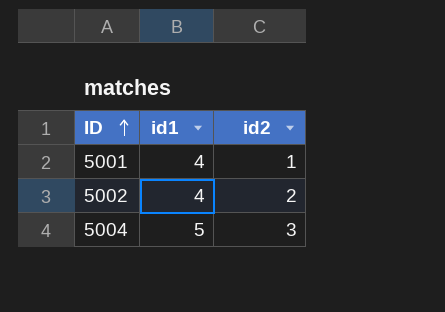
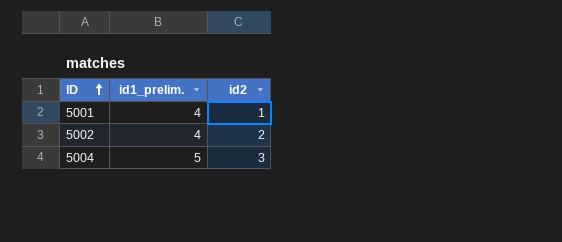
column name: id1 -> id1_prelim.

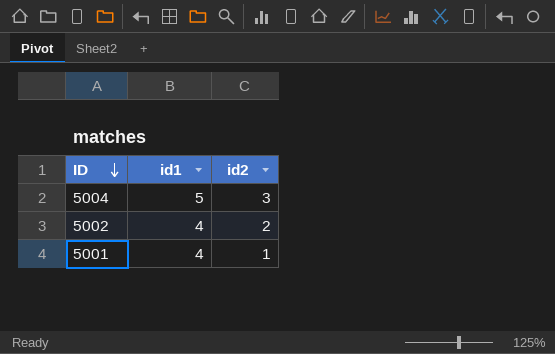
row order: ID ascending -> ID descending
column name: id1_prelim. -> id1

